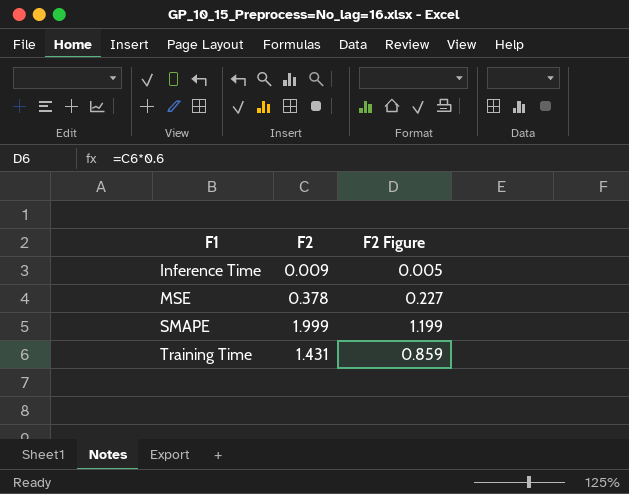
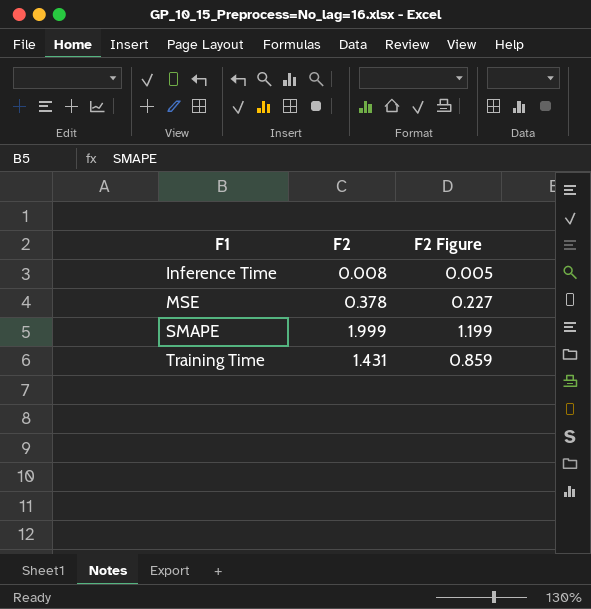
Inference Time | F2: 0.009 -> 0.008

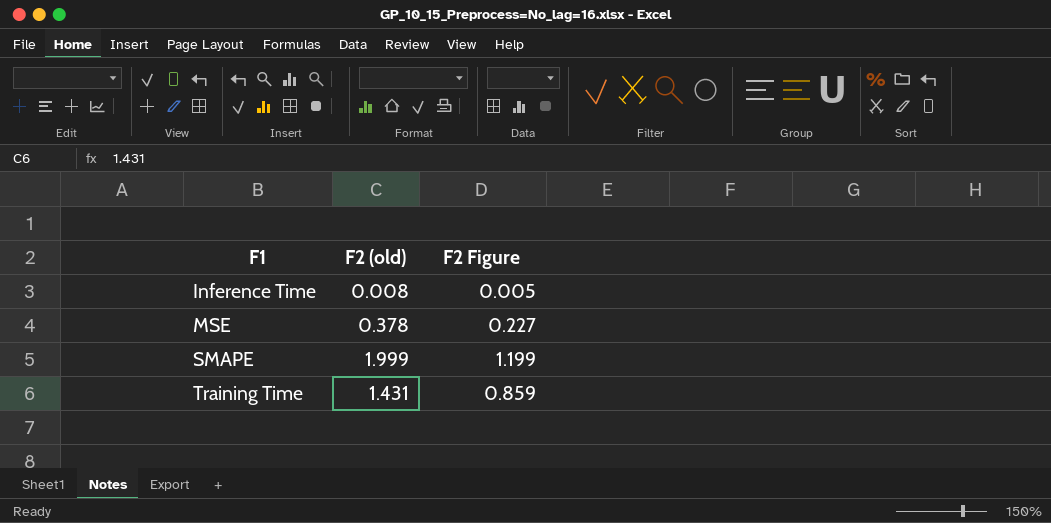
column name: F2 -> F2 (old)

